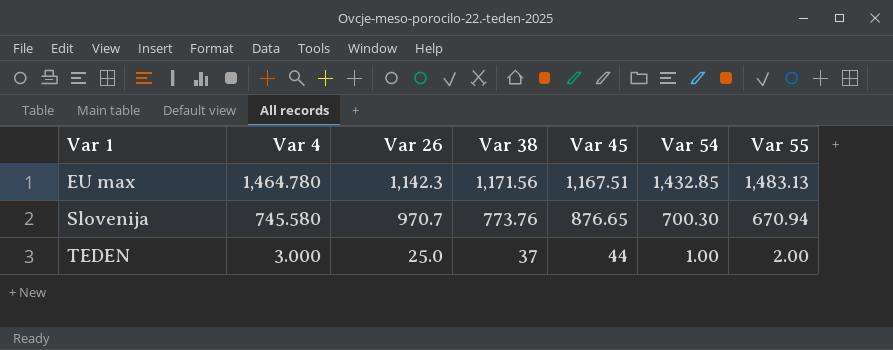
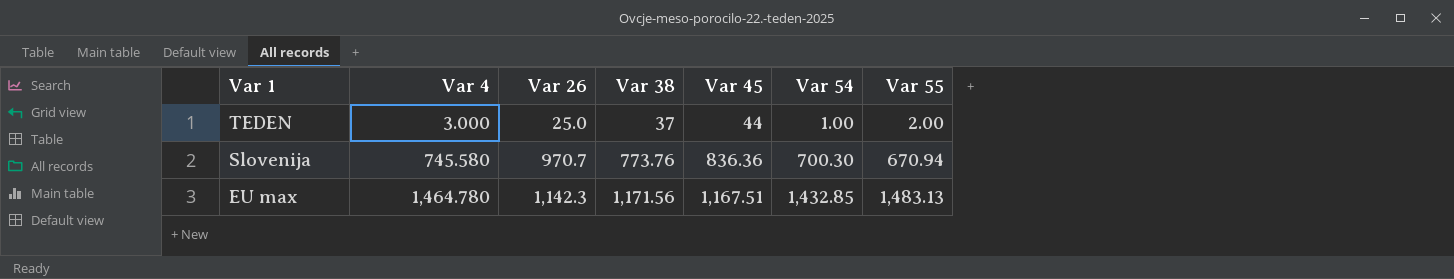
row order: Var 1 ascending -> Var 1 descending
Slovenija | Var 45: 876.65 -> 836.36

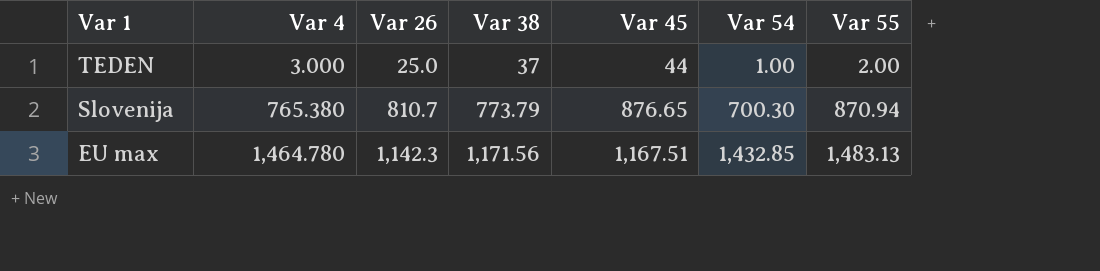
Slovenija | Var 4: 745.580 -> 765.380
Slovenija | Var 26: 970.7 -> 810.7
Slovenija | Var 38: 773.76 -> 773.79
Slovenija | Var 45: 836.36 -> 876.65
Slovenija | Var 55: 670.94 -> 870.94

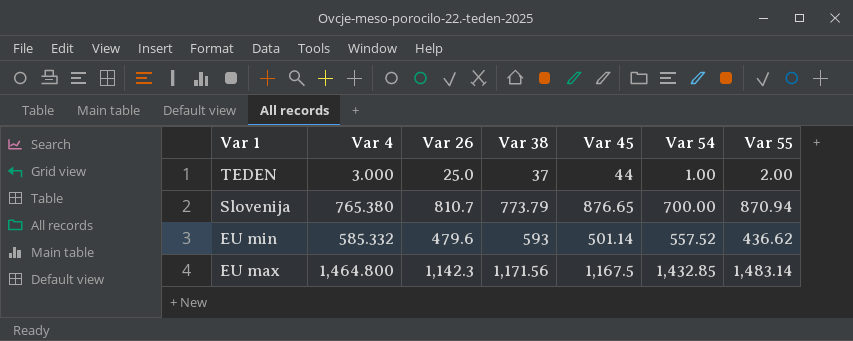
Slovenija | Var 54: 700.30 -> 700.00
row EU min: none -> 585.332 | 479.6 | 593 | 501.14 | 557.52 | 436.62
EU max | Var 4: 1,464.780 -> 1,464.800
EU max | Var 45: 1,167.51 -> 1,167.5
EU max | Var 55: 1,483.13 -> 1,483.14

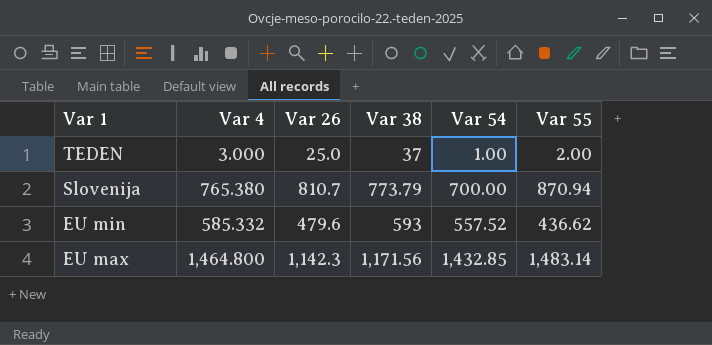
column Var 45 | position: 5 -> none

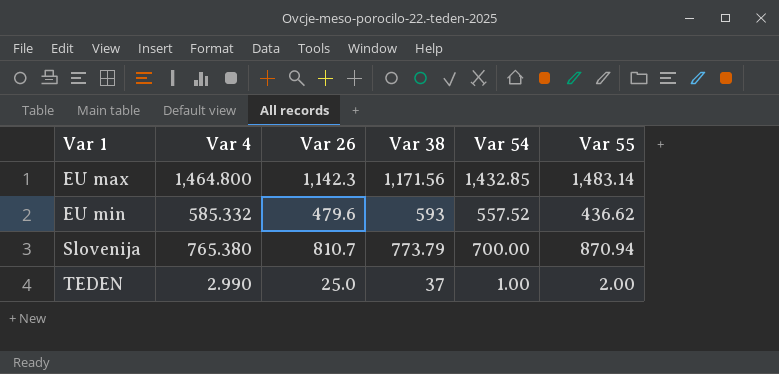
row order: Var 1 descending -> Var 1 ascending
TEDEN | Var 4: 3.000 -> 2.990

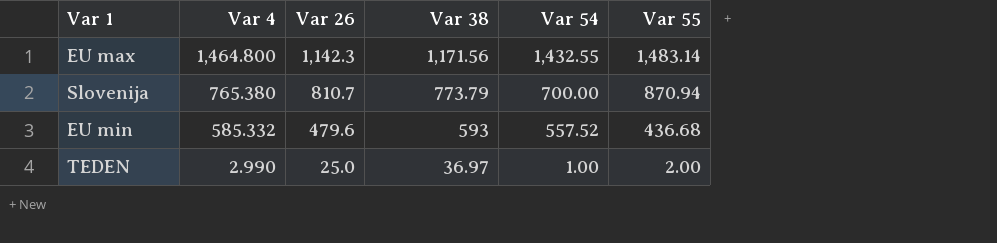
row order: Var 1 ascending -> Var 4 descending
EU max | Var 54: 1,432.85 -> 1,432.55
EU min | Var 55: 436.62 -> 436.68
TEDEN | Var 38: 37 -> 36.97

